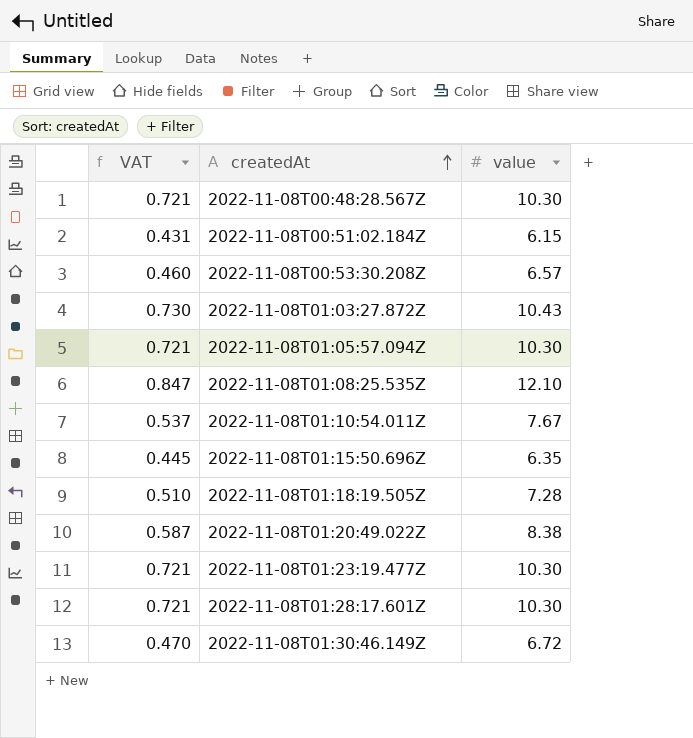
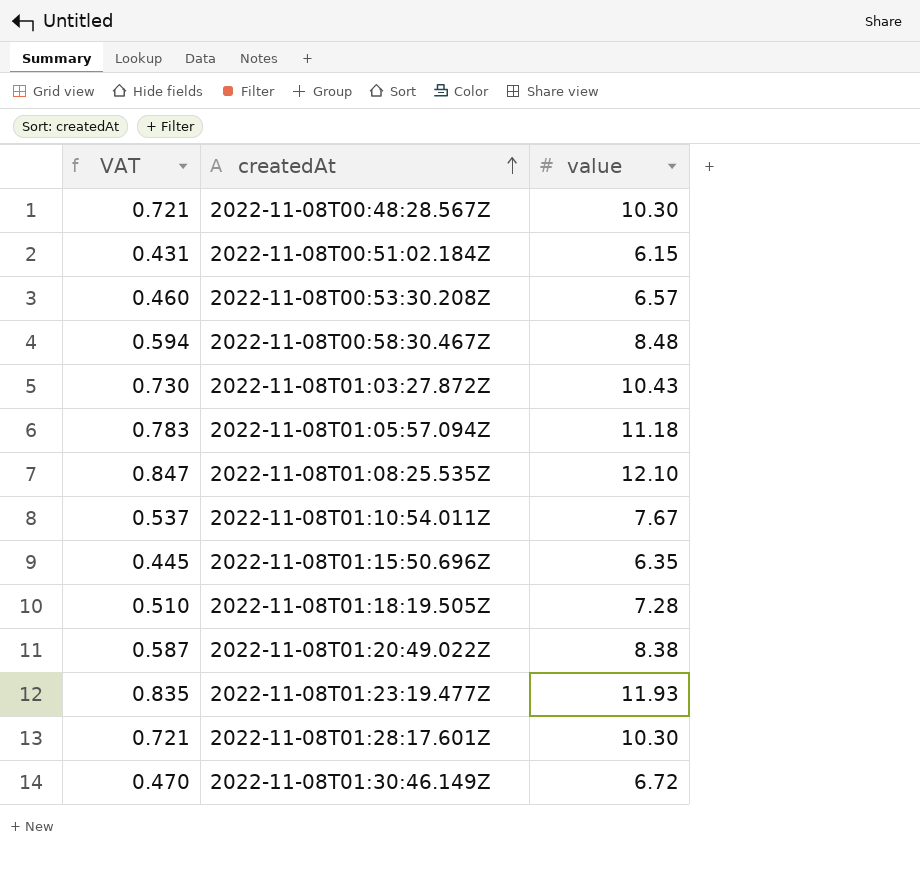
row 2022-11-08T00:58:30.467Z: none -> 0.594 | 8.48
2022-11-08T01:05:57.094Z | VAT: 0.721 -> 0.783
2022-11-08T01:05:57.094Z | value: 10.30 -> 11.18
2022-11-08T01:23:19.477Z | VAT: 0.721 -> 0.835
2022-11-08T01:23:19.477Z | value: 10.30 -> 11.93

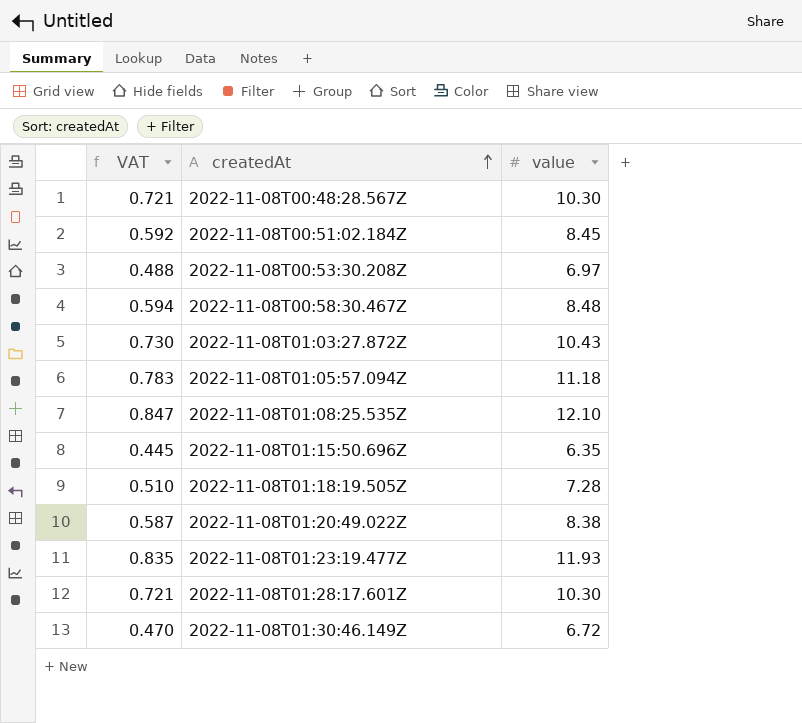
row 2022-11-08T01:10:54.011Z: 0.537 | 7.67 -> none
2022-11-08T00:51:02.184Z | VAT: 0.431 -> 0.592
2022-11-08T00:51:02.184Z | value: 6.15 -> 8.45
2022-11-08T00:53:30.208Z | VAT: 0.460 -> 0.488
2022-11-08T00:53:30.208Z | value: 6.57 -> 6.97

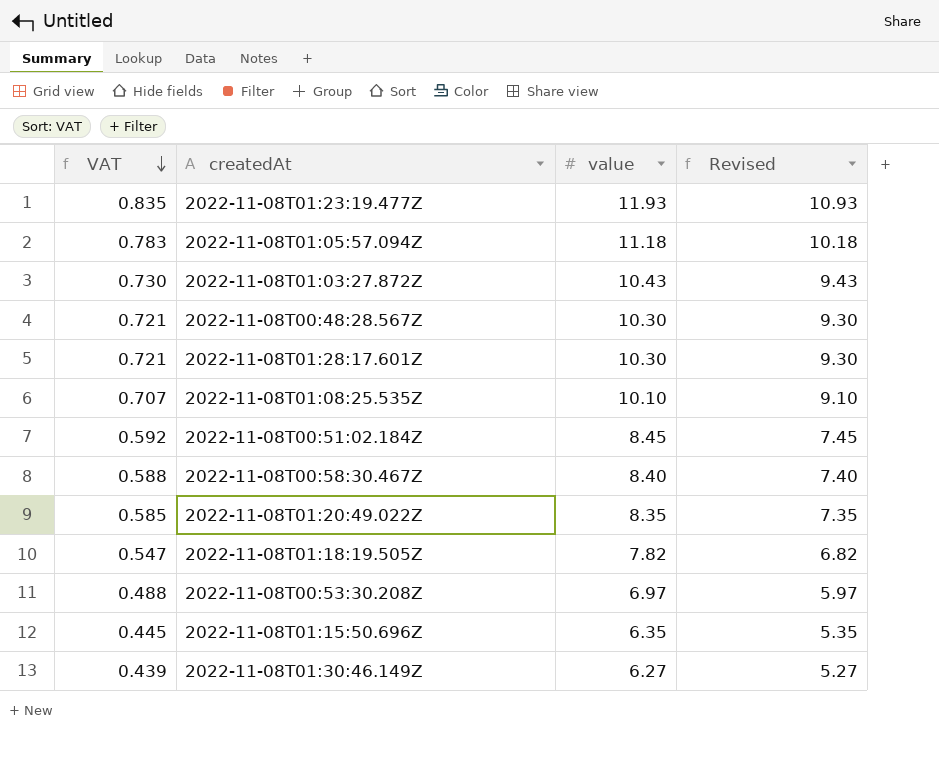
row order: createdAt ascending -> VAT descending
column Revised | formula: none -> [value] - 1
2022-11-08T01:08:25.535Z | VAT: 0.847 -> 0.707
2022-11-08T01:08:25.535Z | value: 12.10 -> 10.10
2022-11-08T00:58:30.467Z | VAT: 0.594 -> 0.588
2022-11-08T00:58:30.467Z | value: 8.48 -> 8.40
2022-11-08T01:20:49.022Z | VAT: 0.587 -> 0.585
2022-11-08T01:20:49.022Z | value: 8.38 -> 8.35
2022-11-08T01:18:19.505Z | VAT: 0.510 -> 0.547
2022-11-08T01:18:19.505Z | value: 7.28 -> 7.82
2022-11-08T01:30:46.149Z | VAT: 0.470 -> 0.439
2022-11-08T01:30:46.149Z | value: 6.72 -> 6.27

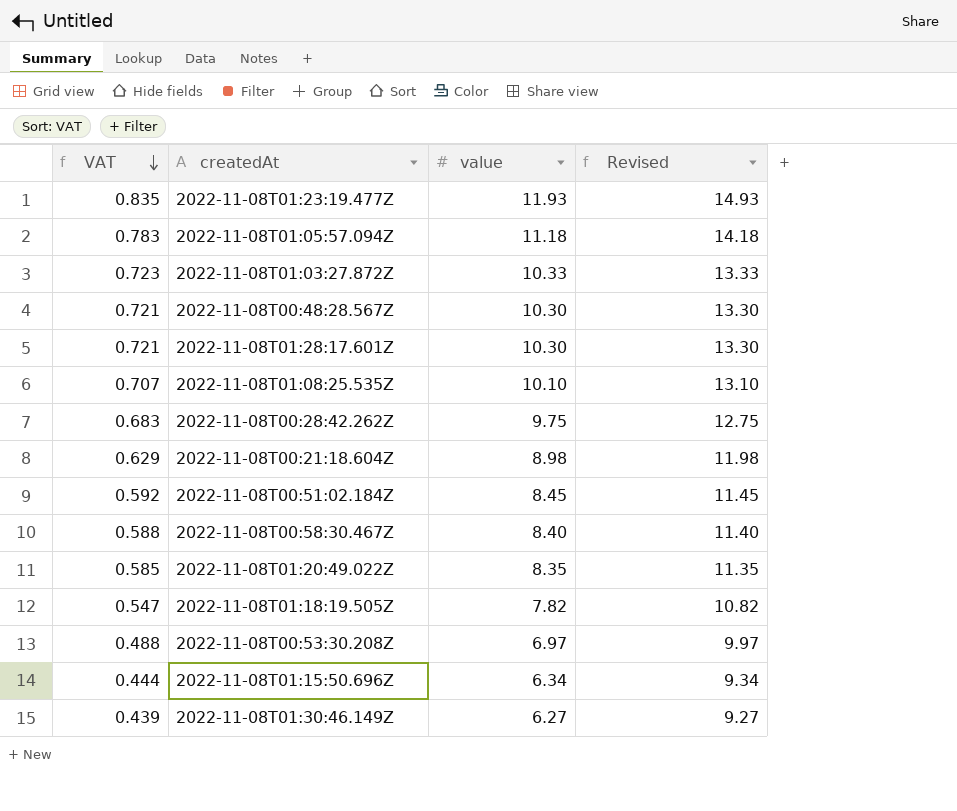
column Revised | formula: [value] - 1 -> [value] + 3
2022-11-08T01:03:27.872Z | VAT: 0.730 -> 0.723
2022-11-08T01:03:27.872Z | value: 10.43 -> 10.33
row 2022-11-08T00:28:42.262Z: none -> 0.683 | 9.75 | 12.75
row 2022-11-08T00:21:18.604Z: none -> 0.629 | 8.98 | 11.98
2022-11-08T01:15:50.696Z | VAT: 0.445 -> 0.444
2022-11-08T01:15:50.696Z | value: 6.35 -> 6.34

